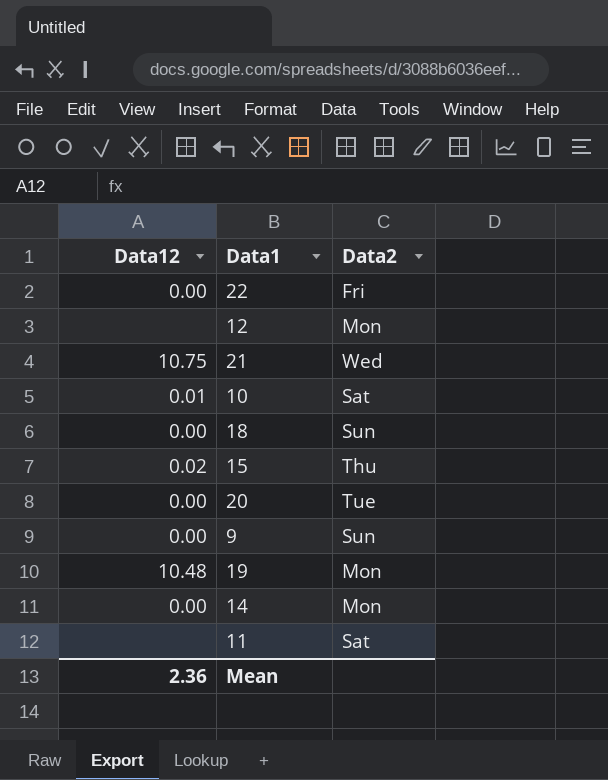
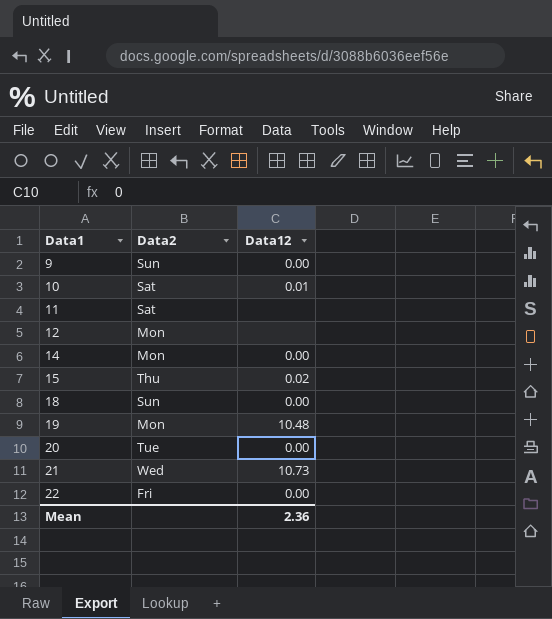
row order: none -> Data1 ascending
column Data12 | position: 1 -> 3
21 | Data12: 10.75 -> 10.73

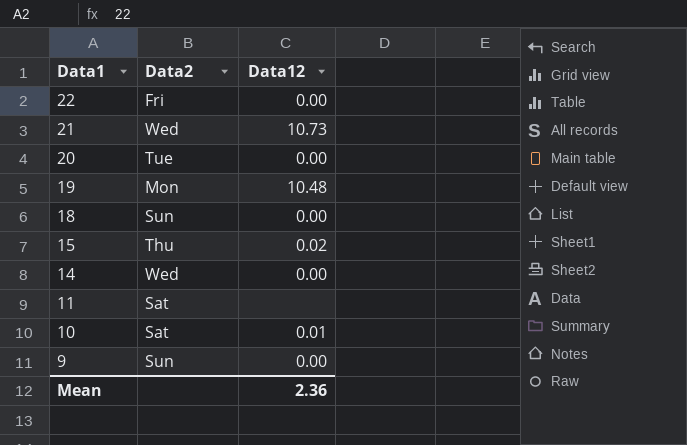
row order: Data1 ascending -> Data1 descending
row 12: Mon | none -> none
14 | Data2: Mon -> Wed

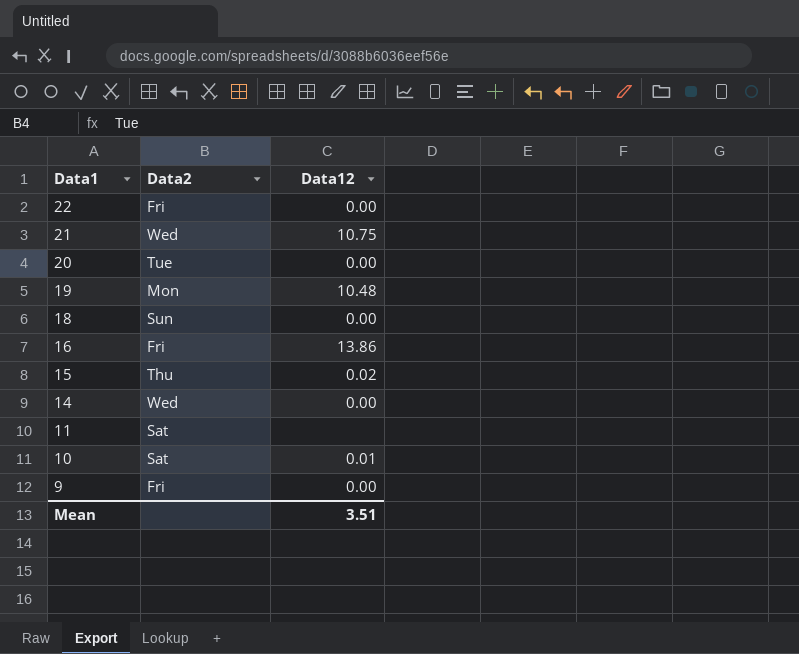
21 | Data12: 10.73 -> 10.75
row 16: none -> Fri | 13.86
9 | Data2: Sun -> Fri
Mean | Data12: 2.36 -> 3.51

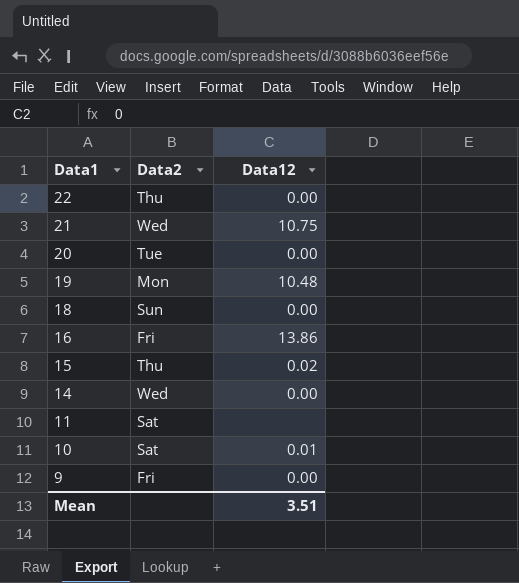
22 | Data2: Fri -> Thu

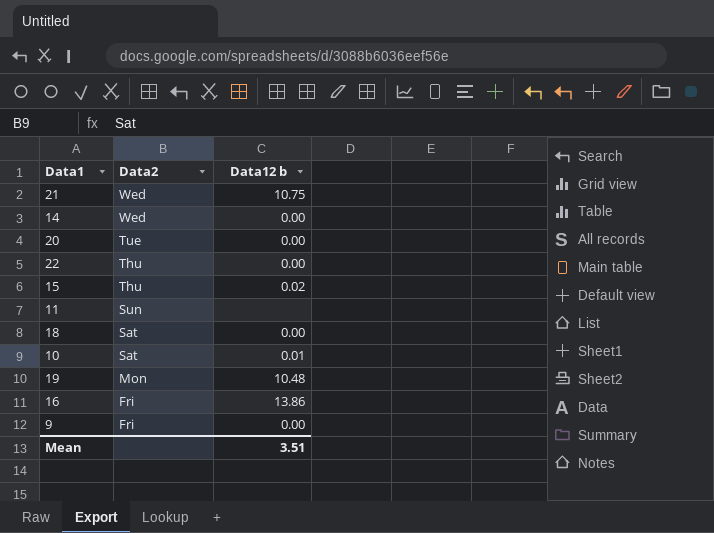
row order: Data1 descending -> Data2 descending
column name: Data12 -> Data12 b
11 | Data2: Sat -> Sun
18 | Data2: Sun -> Sat

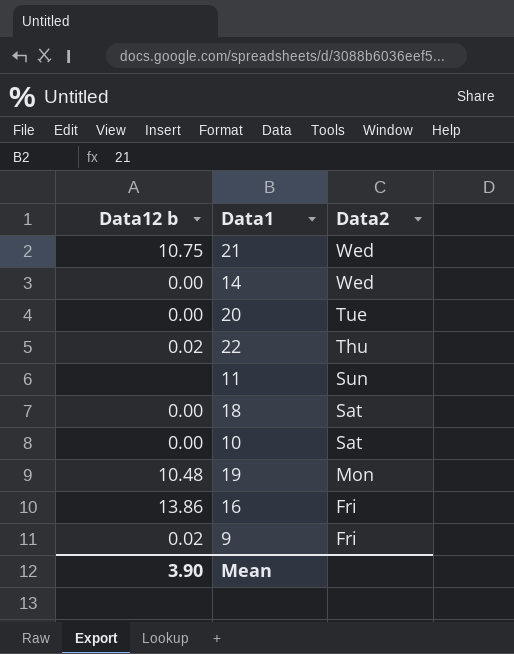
column Data12 b | position: 3 -> 1
row 15: Thu | 0.02 -> none
22 | Data12 b: 0.00 -> 0.02
10 | Data12 b: 0.01 -> 0.00
9 | Data12 b: 0.00 -> 0.02
Mean | Data12 b: 3.51 -> 3.90

